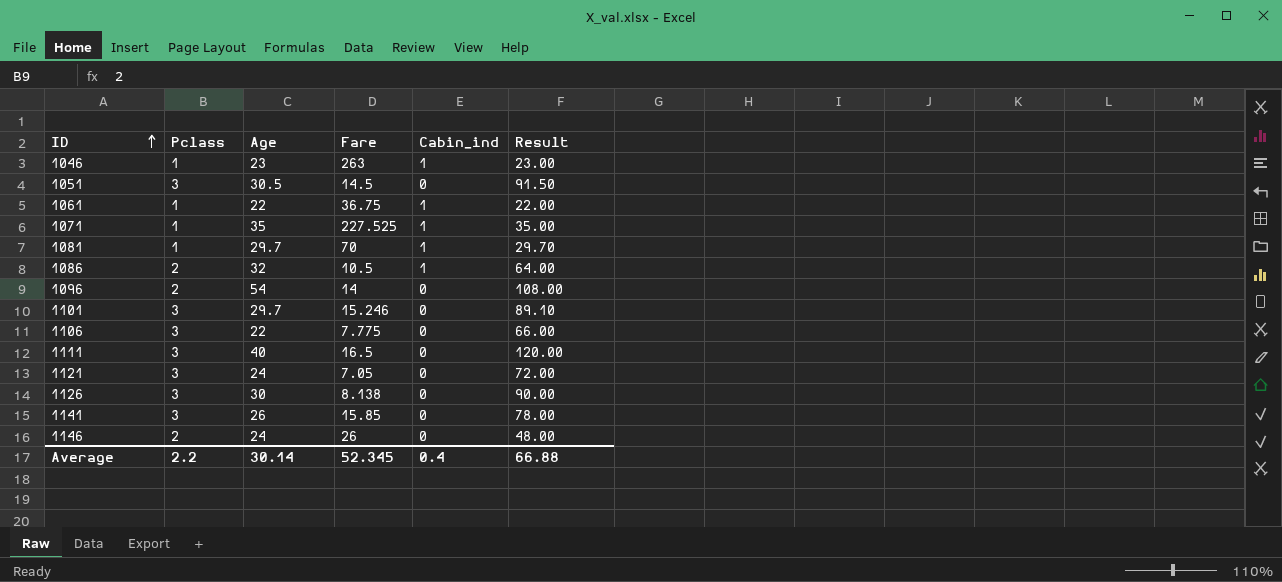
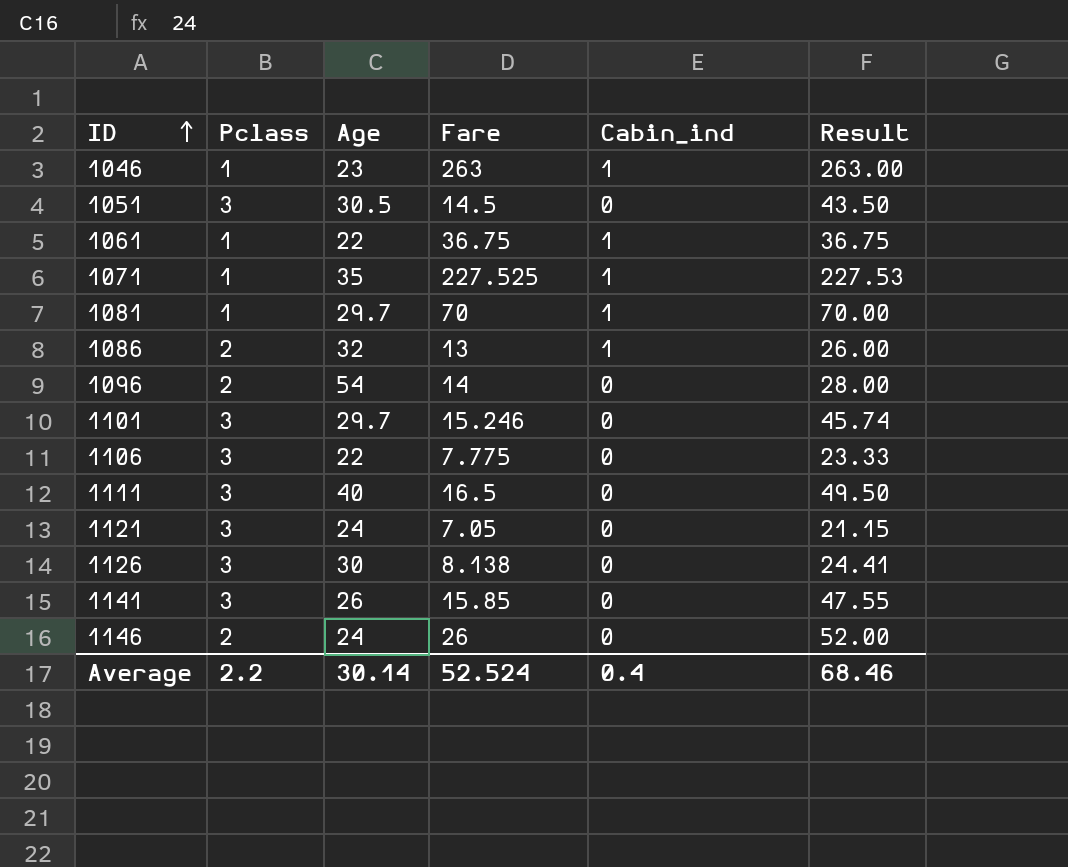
column Result | formula: [Pclass] * [Age] -> [Pclass] * [Fare]
1086 | Fare: 10.5 -> 13
Average | Fare: 52.345 -> 52.524
Average | Result: 66.88 -> 68.46

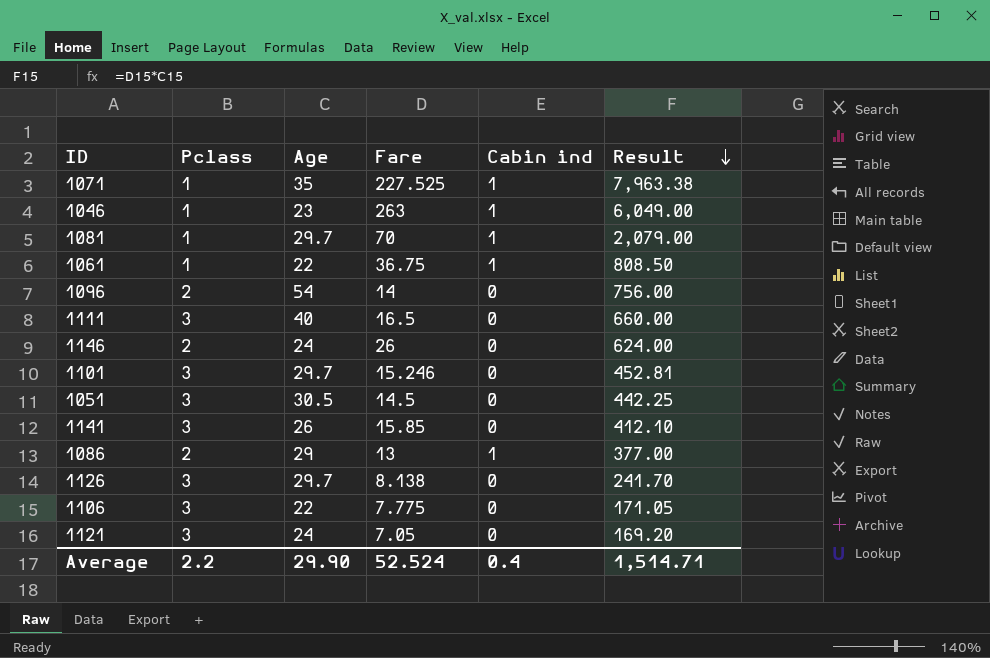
row order: ID ascending -> Result descending
column name: Cabin_ind -> Cabin ind
column Result | formula: [Pclass] * [Fare] -> [Age] * [Fare]
1086 | Age: 32 -> 29
1126 | Age: 30 -> 29.7
Average | Age: 30.14 -> 29.90
Average | Result: 68.46 -> 1,514.71

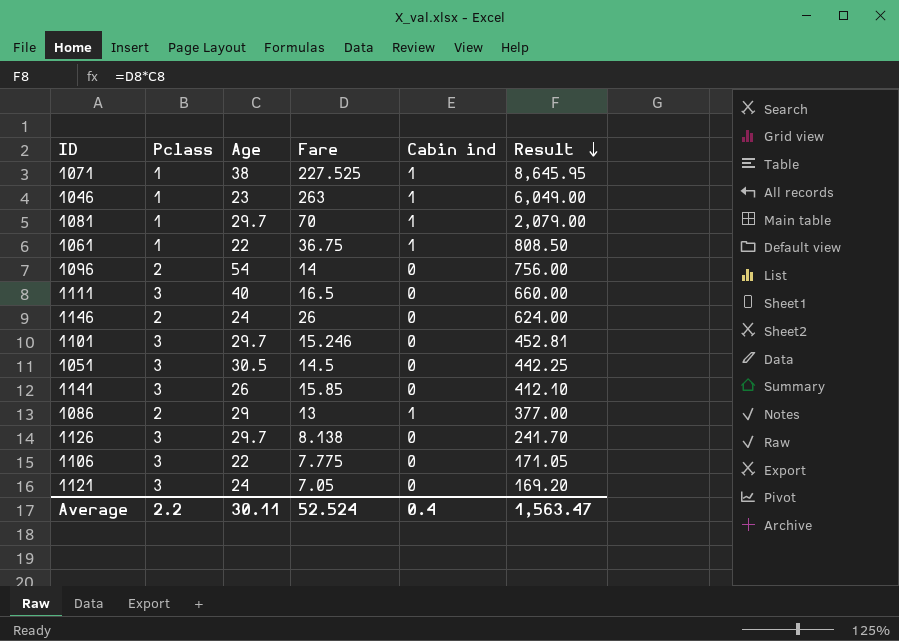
1071 | Age: 35 -> 38
1071 | Result: 7,963.38 -> 8,645.95
Average | Age: 29.90 -> 30.11
Average | Result: 1,514.71 -> 1,563.47

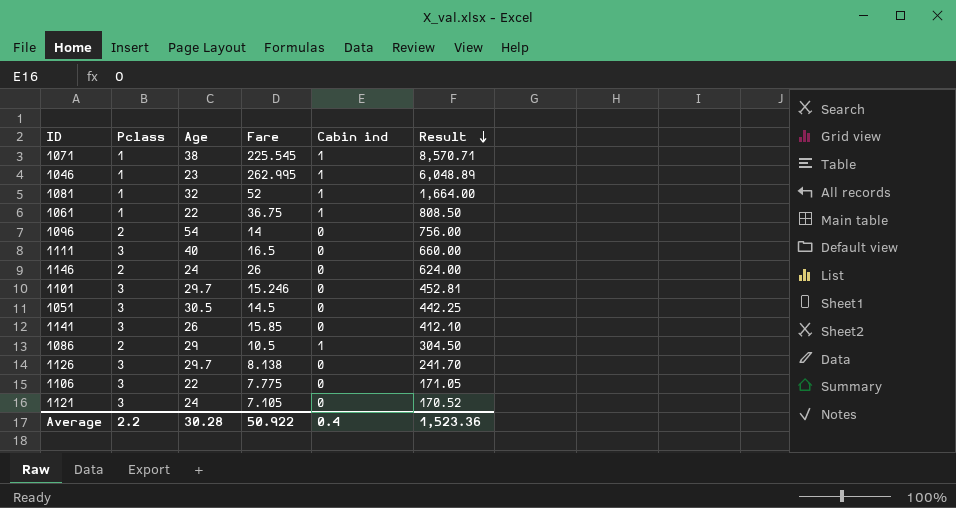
1071 | Fare: 227.525 -> 225.545
1071 | Result: 8,645.95 -> 8,570.71
1046 | Fare: 263 -> 262.995
1046 | Result: 6,049.00 -> 6,048.89
1081 | Age: 29.7 -> 32
1081 | Fare: 70 -> 52
1081 | Result: 2,079.00 -> 1,664.00
1086 | Fare: 13 -> 10.5
1086 | Result: 377.00 -> 304.50
1121 | Fare: 7.05 -> 7.105
1121 | Result: 169.20 -> 170.52
Average | Age: 30.11 -> 30.28
Average | Fare: 52.524 -> 50.922
Average | Result: 1,563.47 -> 1,523.36

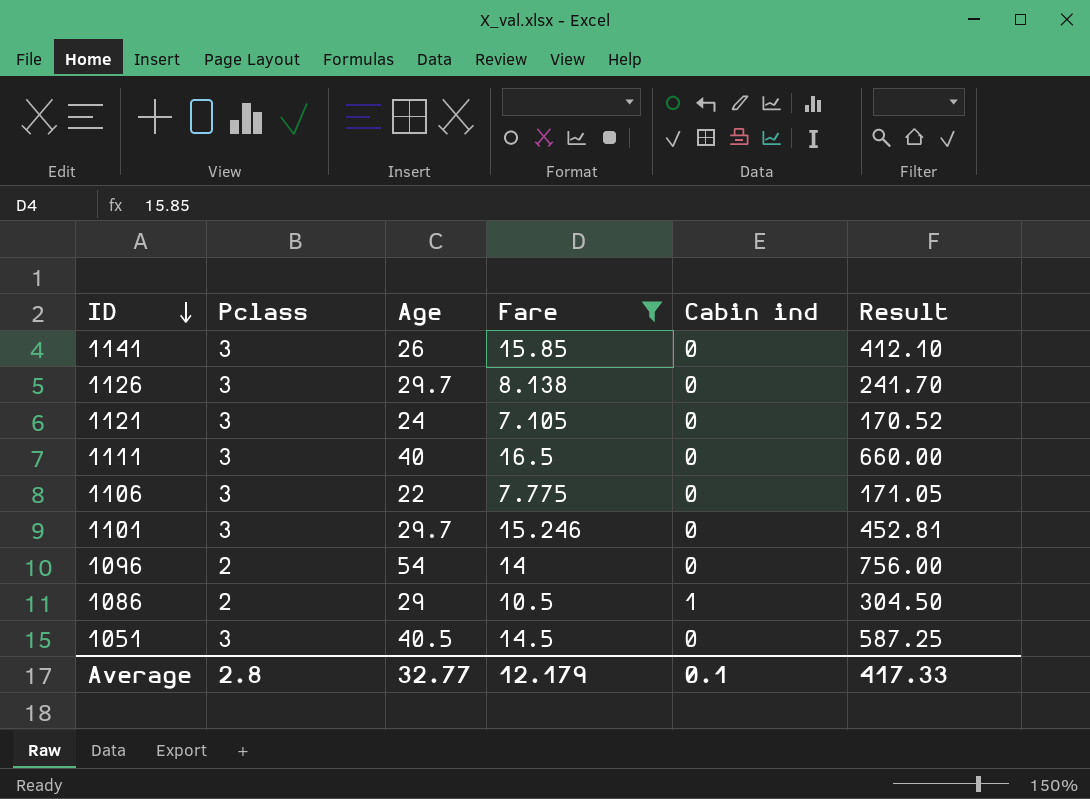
filter: none -> Fare <= 16.5
row order: Result descending -> ID descending
1051 | Age: 30.5 -> 40.5
1051 | Result: 442.25 -> 587.25
Average | Pclass: 2.2 -> 2.8
Average | Age: 30.28 -> 32.77
Average | Fare: 50.922 -> 12.179
Average | Cabin ind: 0.4 -> 0.1
Average | Result: 1,523.36 -> 417.33

